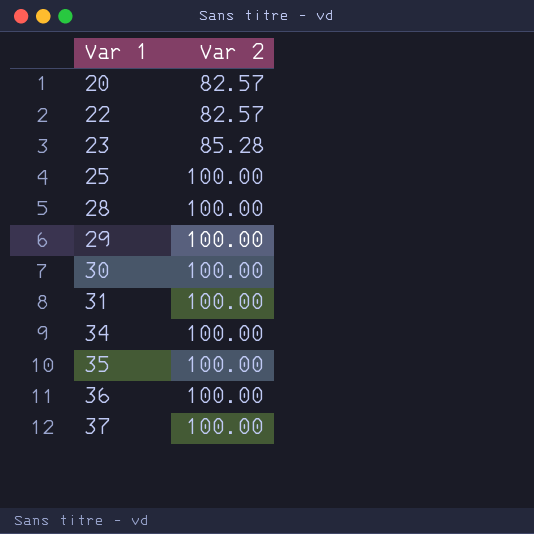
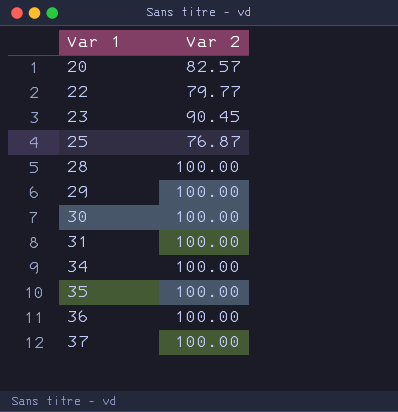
22 | Var 2: 82.57 -> 79.77
23 | Var 2: 85.28 -> 90.45
25 | Var 2: 100.00 -> 76.87

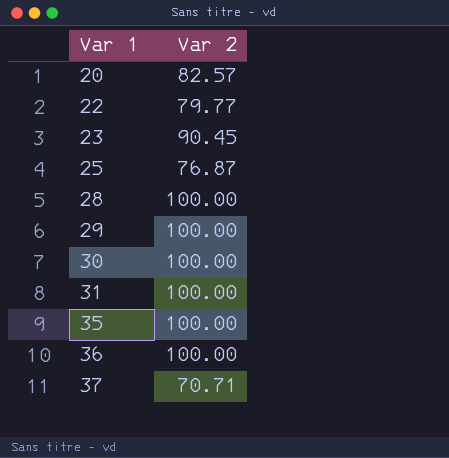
row 34: 100.00 -> none
37 | Var 2: 100.00 -> 70.71

